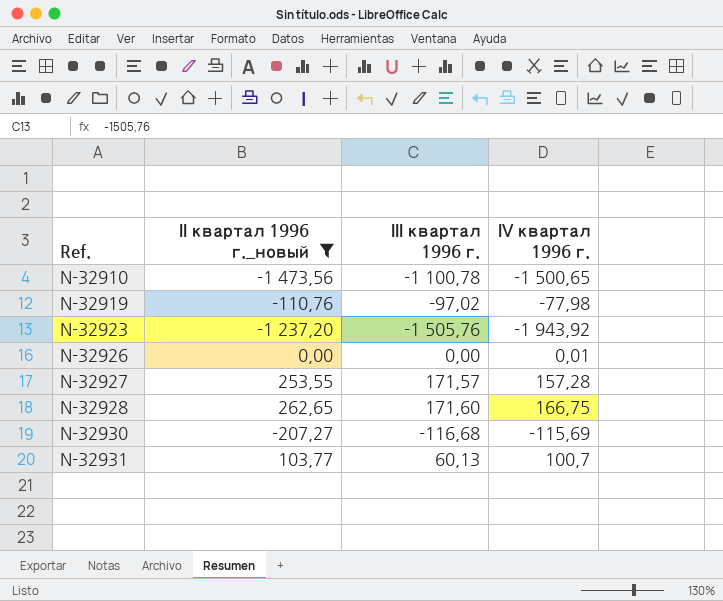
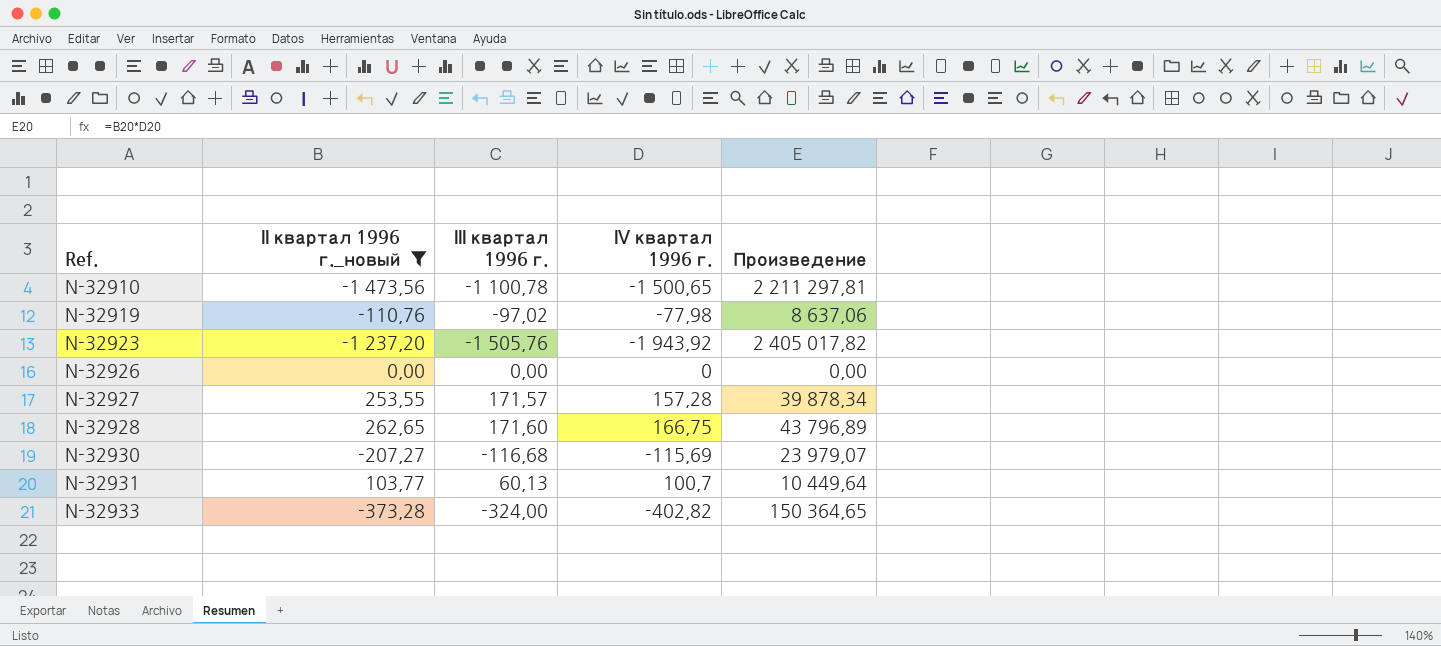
column Произведение | formula: none -> [II квартал 1996 г._новый] * [IV квартал 1996 г.]
N-32926 | IV квартал 1996 г.: 0,01 -> 0
row N-32933: none -> -373,28 | -324,00 | -402,82 | 150 364,65

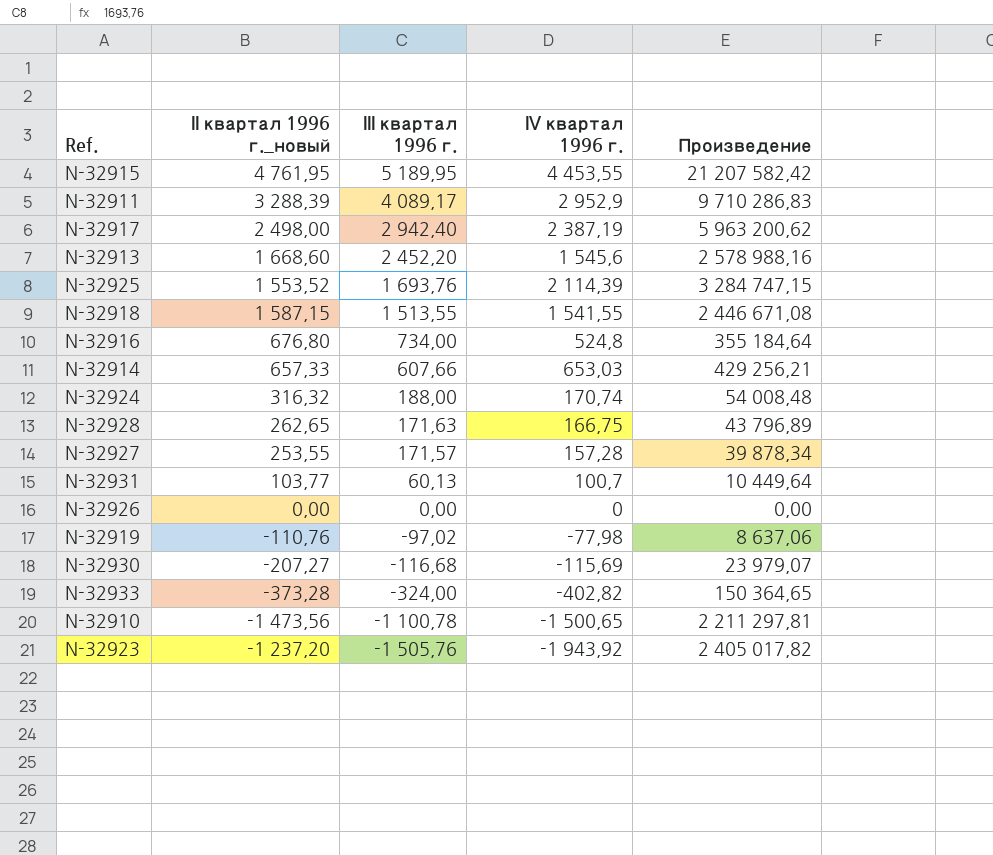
filter: II квартал 1996 г._новый <= 262,65 -> none
row order: Ref. ascending -> III квартал 1996 г. descending
N-32928 | III квартал 1996 г.: 171,60 -> 171,63

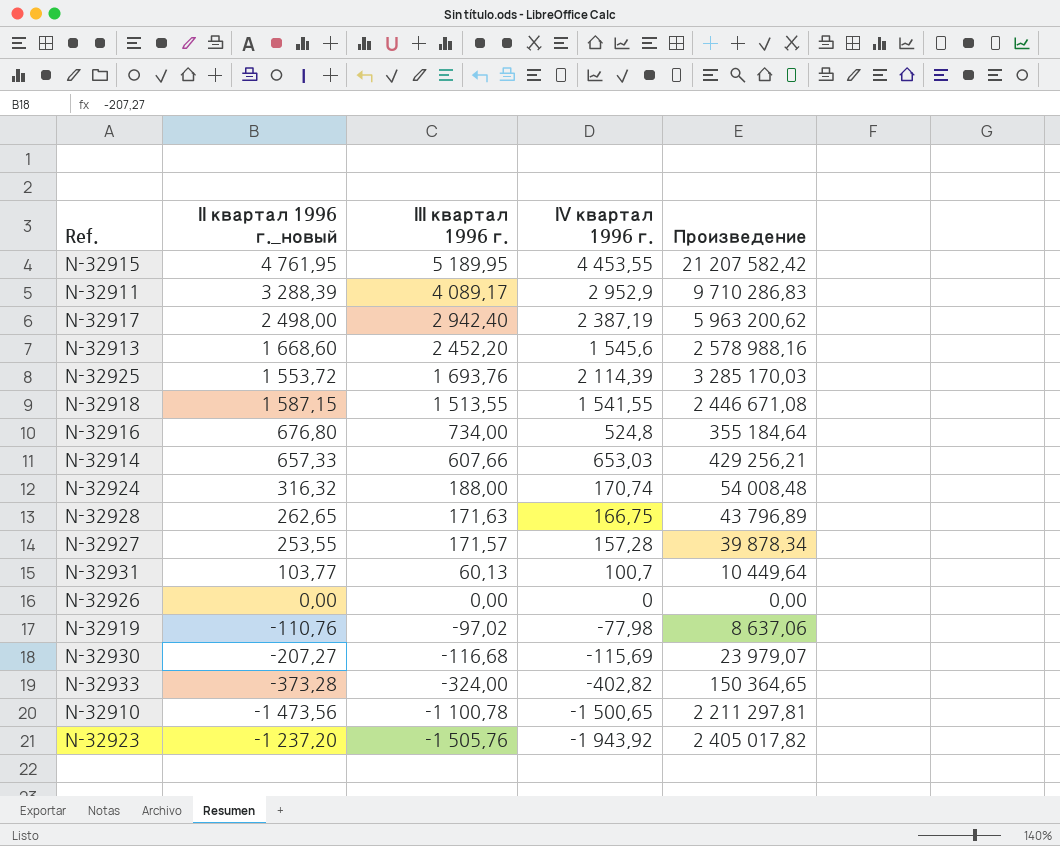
N-32925 | II квартал 1996 г._новый: 1 553,52 -> 1 553,72
N-32925 | Произведение: 3 284 747,15 -> 3 285 170,03

